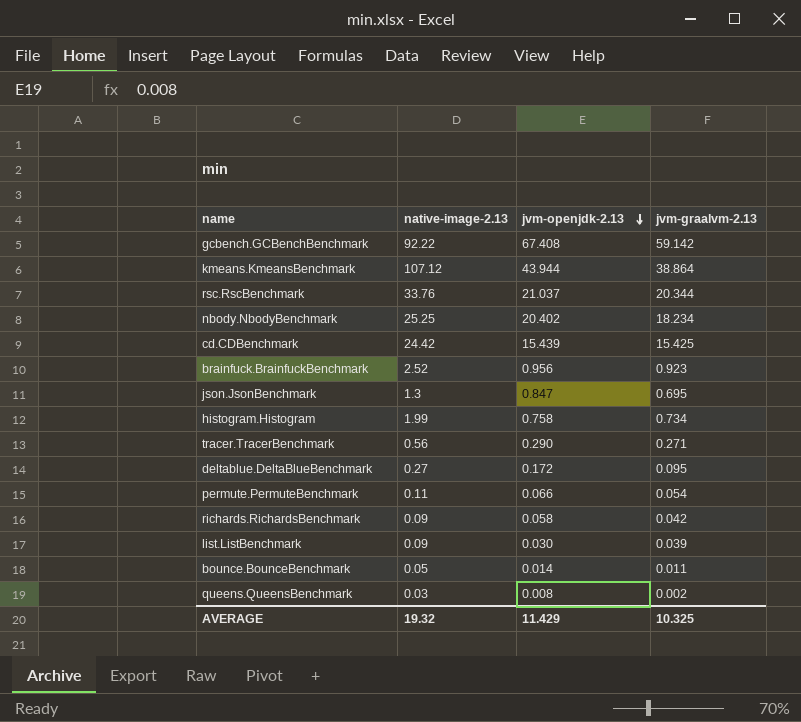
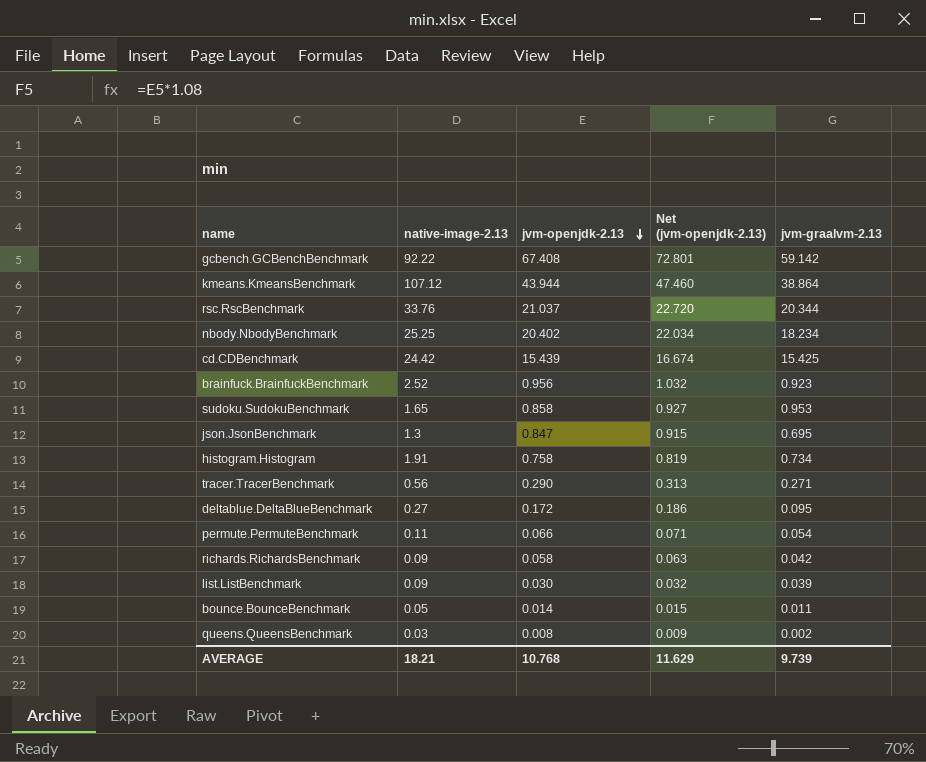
column Net (jvm-openjdk-2.13) | formula: none -> [jvm-openjdk-2.13] * 1.08
row sudoku.SudokuBenchmark: none -> 1.65 | 0.858 | 0.927 | 0.953
histogram.Histogram | native-image-2.13: 1.99 -> 1.91
AVERAGE | native-image-2.13: 19.32 -> 18.21
AVERAGE | jvm-openjdk-2.13: 11.429 -> 10.768
AVERAGE | jvm-graalvm-2.13: 10.325 -> 9.739

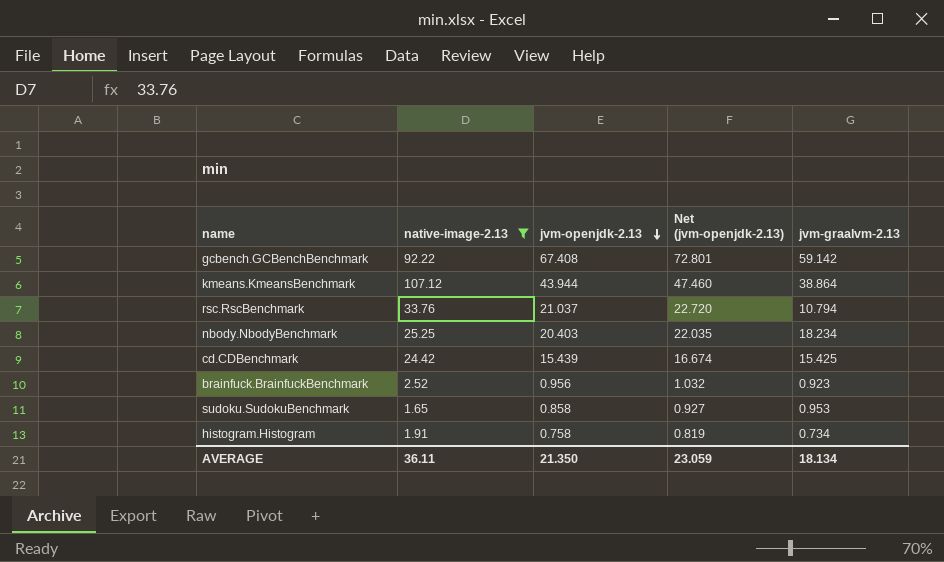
filter: none -> native-image-2.13 >= 1.65
rsc.RscBenchmark | jvm-graalvm-2.13: 20.344 -> 10.794
nbody.NbodyBenchmark | jvm-openjdk-2.13: 20.402 -> 20.403
nbody.NbodyBenchmark | Net (jvm-openjdk-2.13): 22.034 -> 22.035
AVERAGE | native-image-2.13: 18.21 -> 36.11
AVERAGE | jvm-openjdk-2.13: 10.768 -> 21.350
AVERAGE | Net (jvm-openjdk-2.13): 11.629 -> 23.059
AVERAGE | jvm-graalvm-2.13: 9.739 -> 18.134

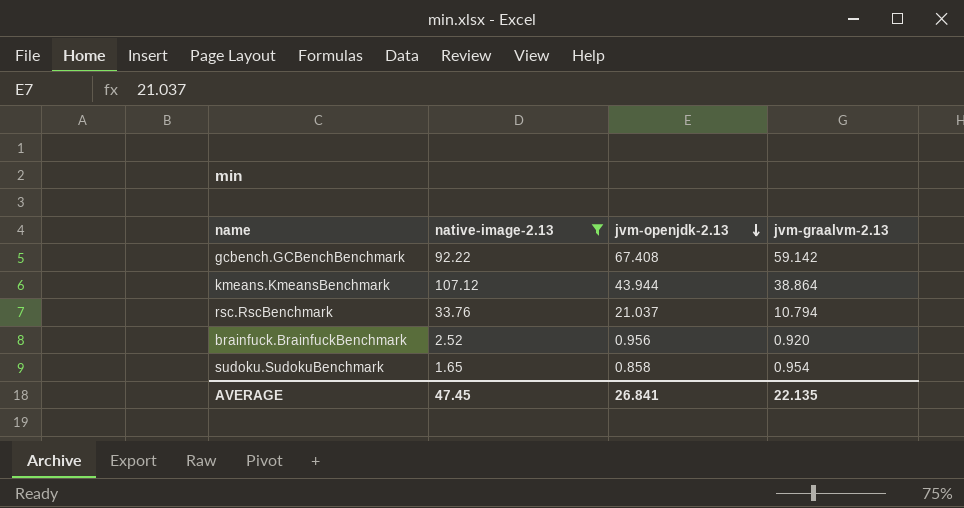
column Net (jvm-openjdk-2.13) | formula: [jvm-openjdk-2.13] * 1.08 -> none
row nbody.NbodyBenchmark: 25.25 | 20.403 | 22.035 | 18.234 -> none
row cd.CDBenchmark: 24.42 | 15.439 | 16.674 | 15.425 -> none
row histogram.Histogram: 1.91 | 0.758 | 0.819 | 0.734 -> none
brainfuck.BrainfuckBenchmark | jvm-graalvm-2.13: 0.923 -> 0.920
sudoku.SudokuBenchmark | jvm-graalvm-2.13: 0.953 -> 0.954
AVERAGE | native-image-2.13: 36.11 -> 47.45
AVERAGE | jvm-openjdk-2.13: 21.350 -> 26.841
AVERAGE | jvm-graalvm-2.13: 18.134 -> 22.135

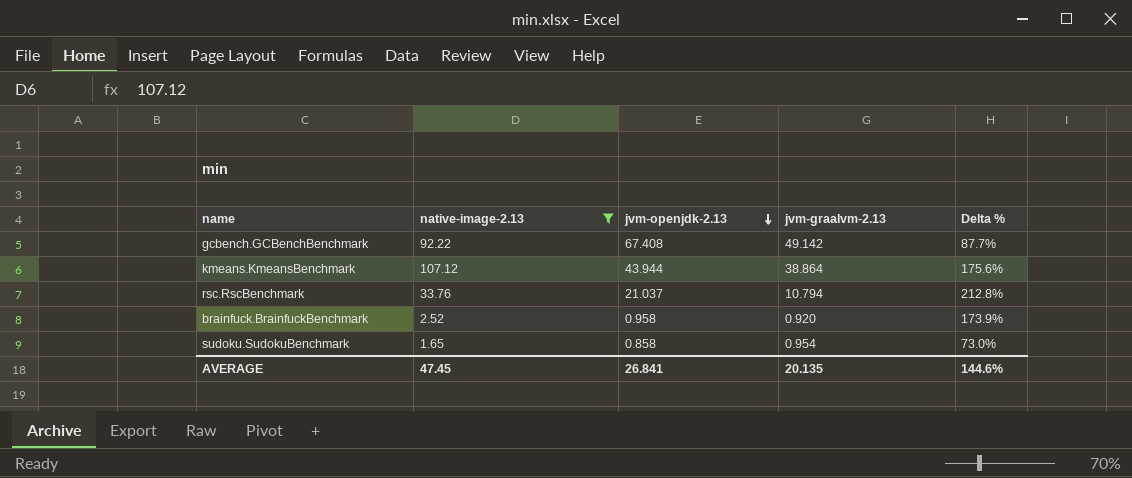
column Delta % | formula: none -> ([native-image-2.13] - [jvm-graalvm-2.13]) / [jvm-graalvm-2.13]
gcbench.GCBenchBenchmark | jvm-graalvm-2.13: 59.142 -> 49.142
brainfuck.BrainfuckBenchmark | jvm-openjdk-2.13: 0.956 -> 0.958
AVERAGE | jvm-graalvm-2.13: 22.135 -> 20.135

